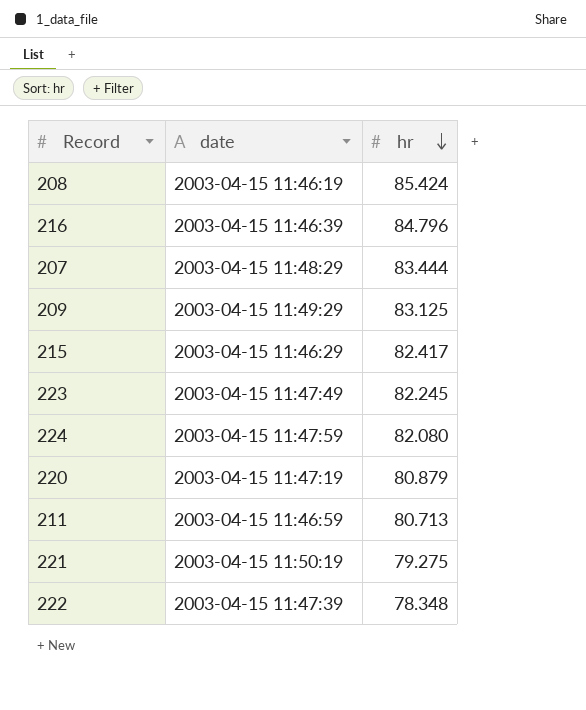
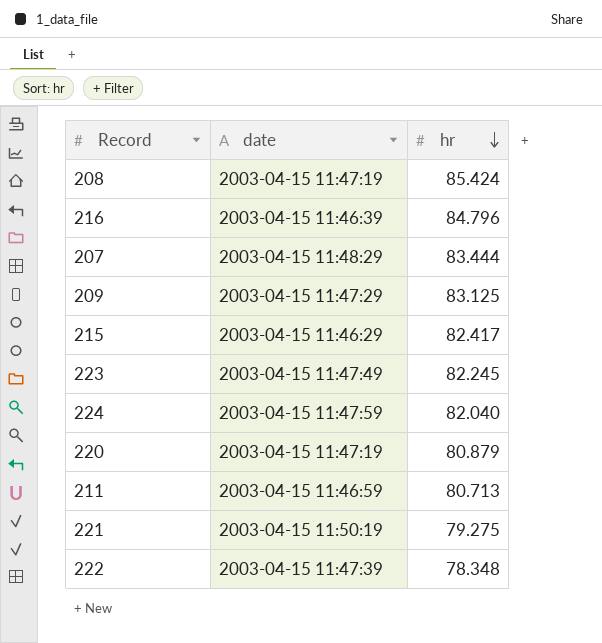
208 | date: 2003-04-15 11:46:19 -> 2003-04-15 11:47:19
209 | date: 2003-04-15 11:49:29 -> 2003-04-15 11:47:29
224 | hr: 82.080 -> 82.040

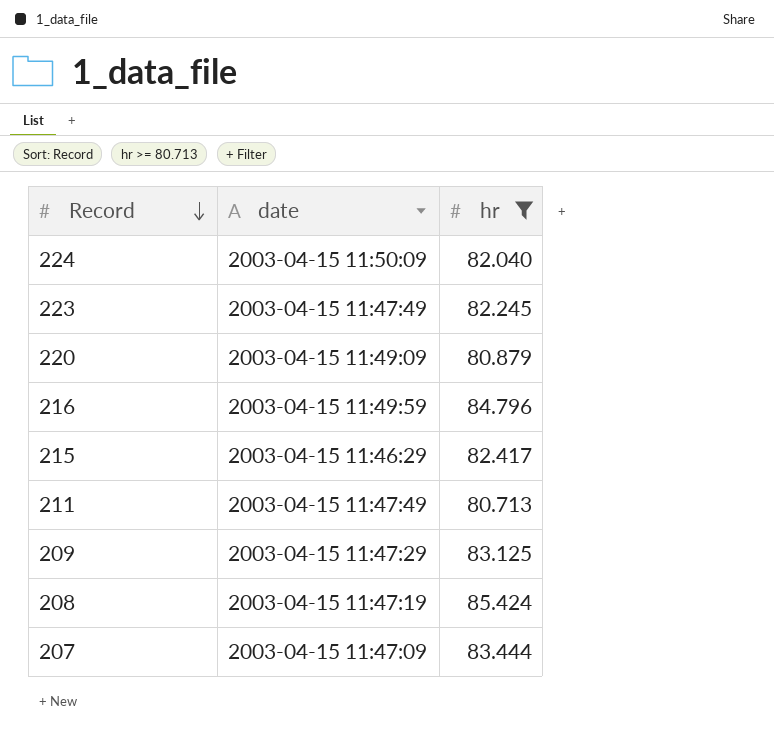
filter: none -> hr >= 80.713
row order: hr descending -> Record descending
224 | date: 2003-04-15 11:47:59 -> 2003-04-15 11:50:09
220 | date: 2003-04-15 11:47:19 -> 2003-04-15 11:49:09
216 | date: 2003-04-15 11:46:39 -> 2003-04-15 11:49:59
211 | date: 2003-04-15 11:46:59 -> 2003-04-15 11:47:49
207 | date: 2003-04-15 11:48:29 -> 2003-04-15 11:47:09

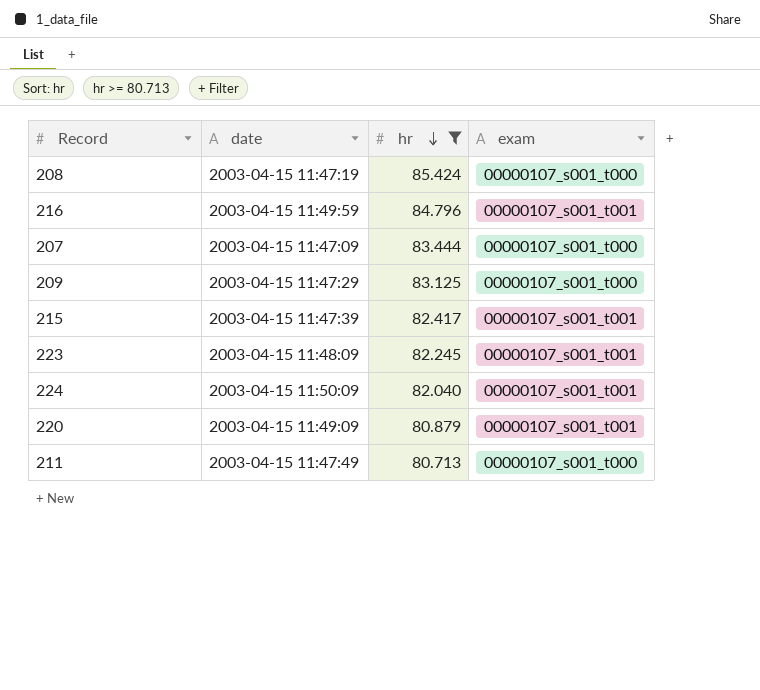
row order: Record descending -> hr descending
column exam | position: none -> 4
215 | date: 2003-04-15 11:46:29 -> 2003-04-15 11:47:39
223 | date: 2003-04-15 11:47:49 -> 2003-04-15 11:48:09

